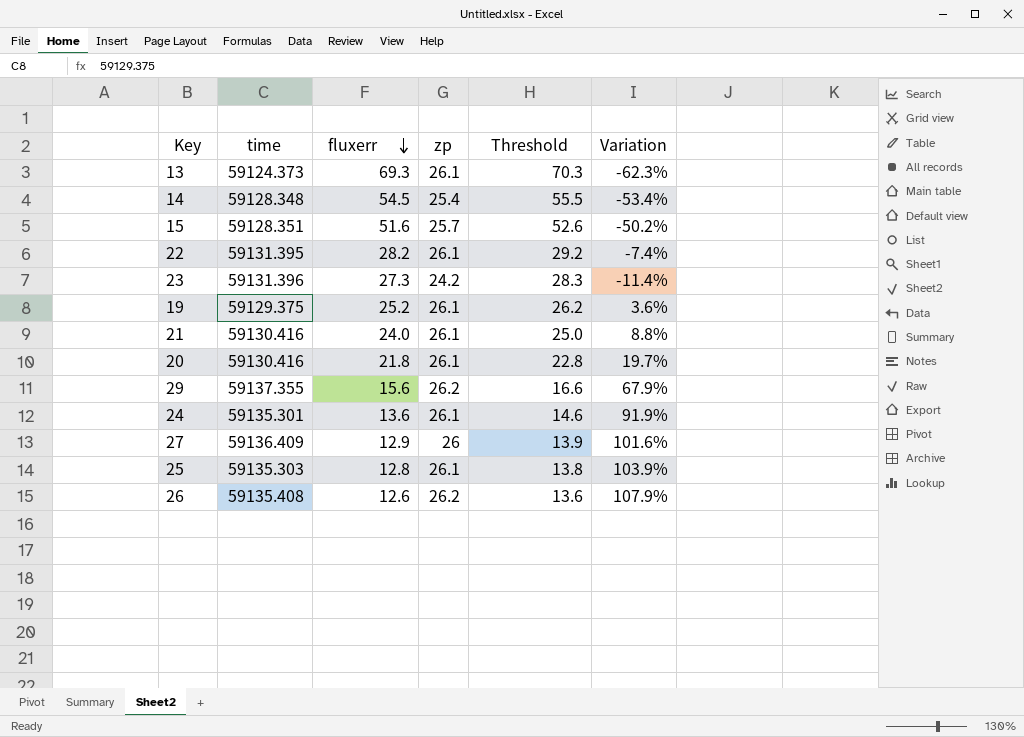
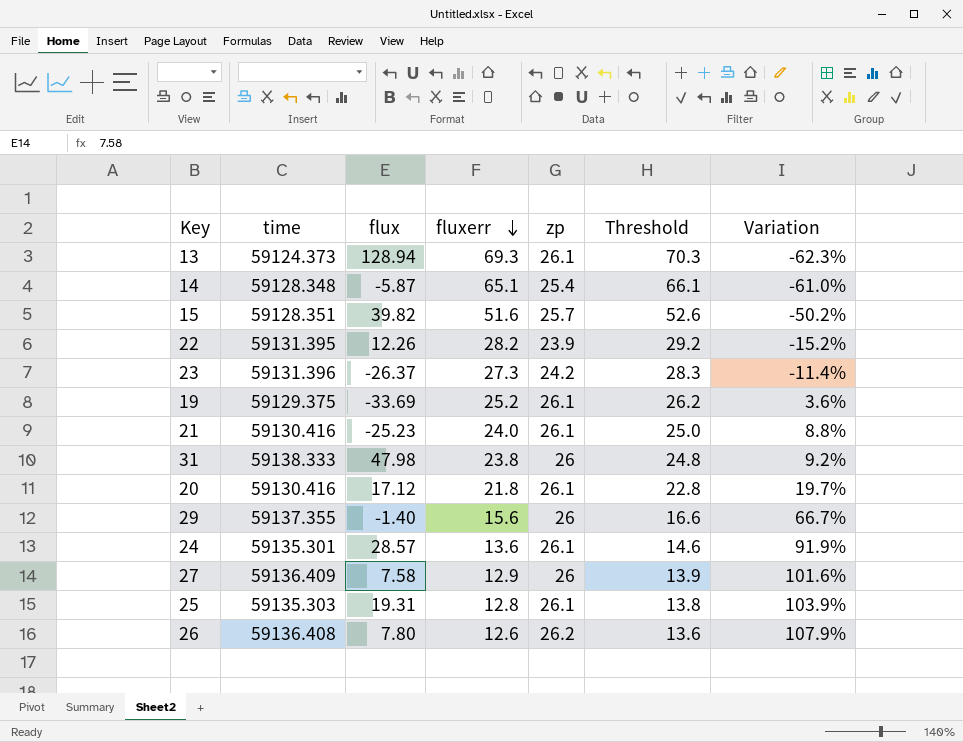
column flux | position: none -> 3
14 | fluxerr: 54.5 -> 65.1
14 | Threshold: 55.5 -> 66.1
14 | Variation: -53.4% -> -61.0%
22 | zp: 26.1 -> 23.9
22 | Variation: -7.4% -> -15.2%
row 31: none -> 59138.333 | 47.98 | 23.8 | 26 | 24.8 | 9.2%
29 | zp: 26.2 -> 26
29 | Variation: 67.9% -> 66.7%
26 | time: 59135.408 -> 59136.408

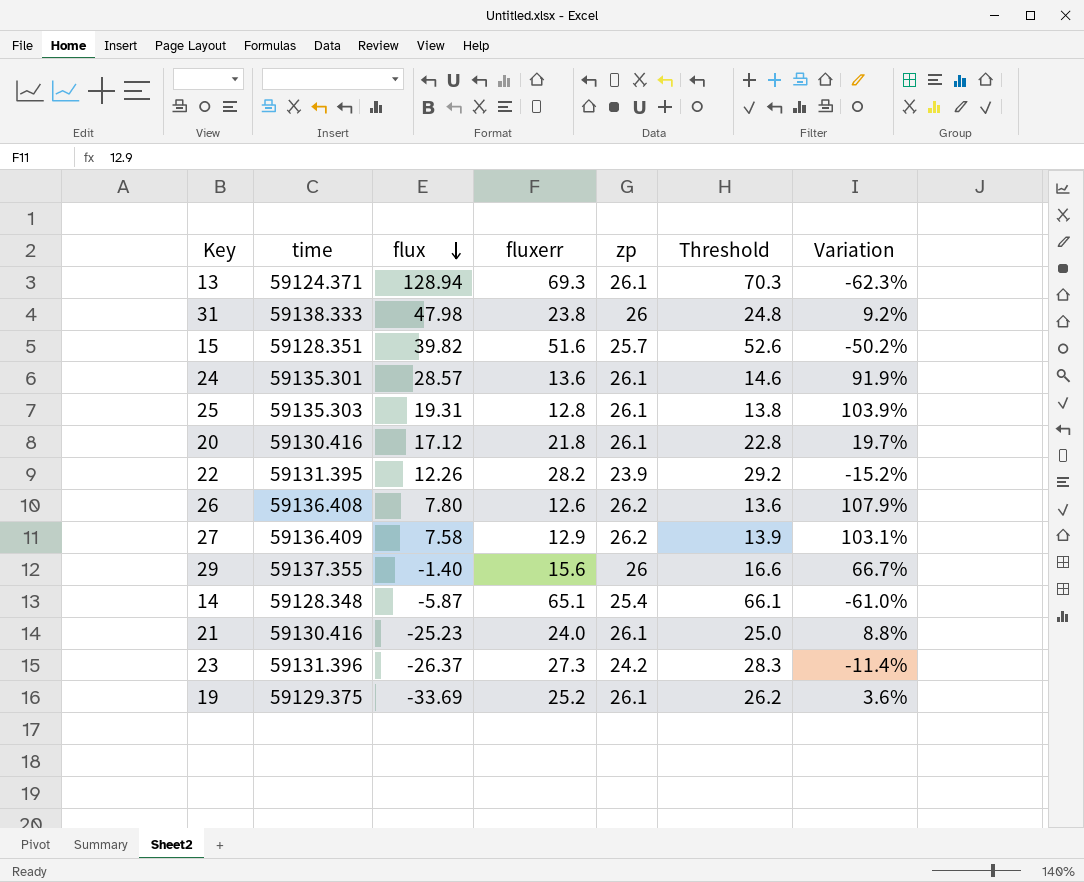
row order: fluxerr descending -> flux descending
13 | time: 59124.373 -> 59124.371
27 | zp: 26 -> 26.2
27 | Variation: 101.6% -> 103.1%

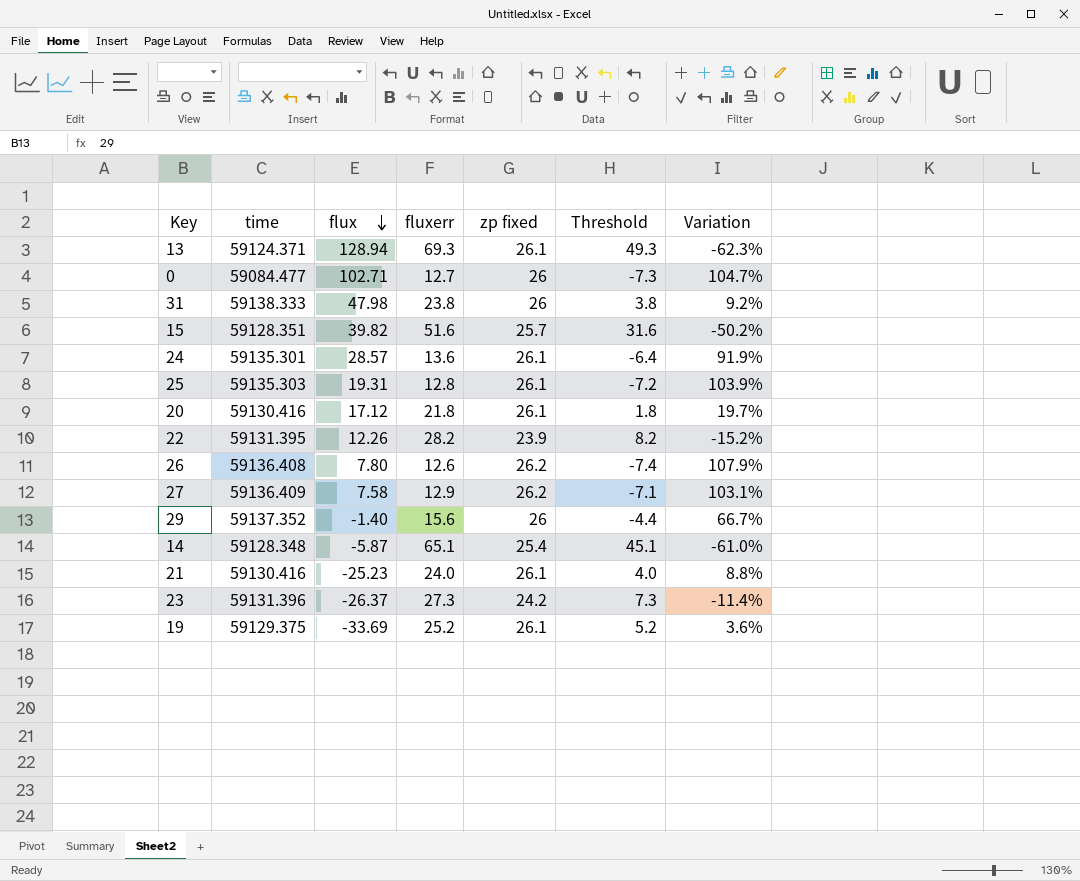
column name: zp -> zp fixed
column Threshold | formula: [fluxerr] + 1 -> [fluxerr] - 20
row 0: none -> 59084.477 | 102.71 | 12.7 | 26 | -7.3 | 104.7%
29 | time: 59137.355 -> 59137.352

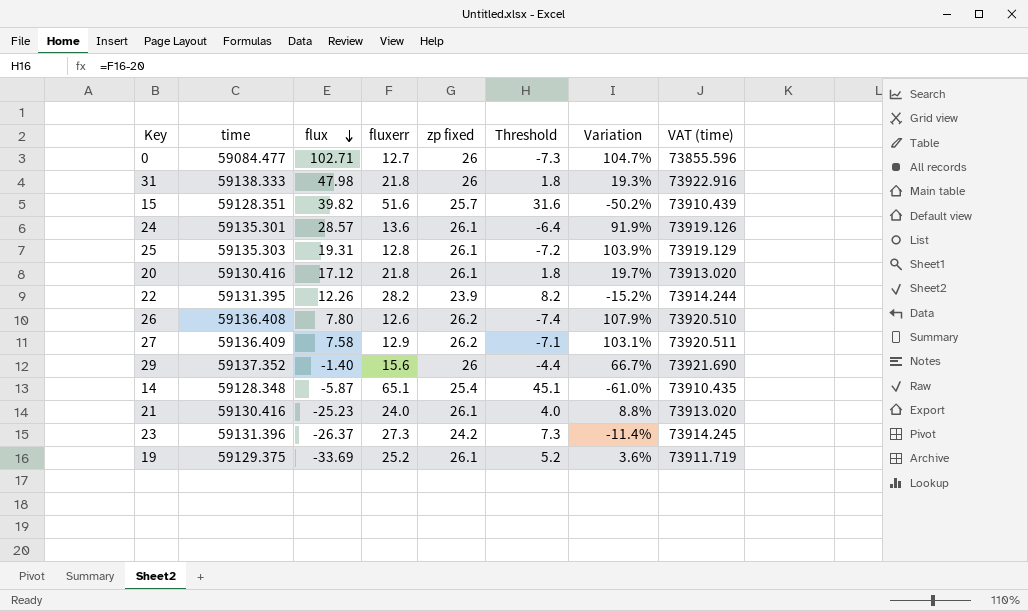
column VAT (time) | formula: none -> [time] * 1.25
row 13: 59124.371 | 128.94 | 69.3 | 26.1 | 49.3 | -62.3% -> none
31 | fluxerr: 23.8 -> 21.8
31 | Threshold: 3.8 -> 1.8
31 | Variation: 9.2% -> 19.3%

